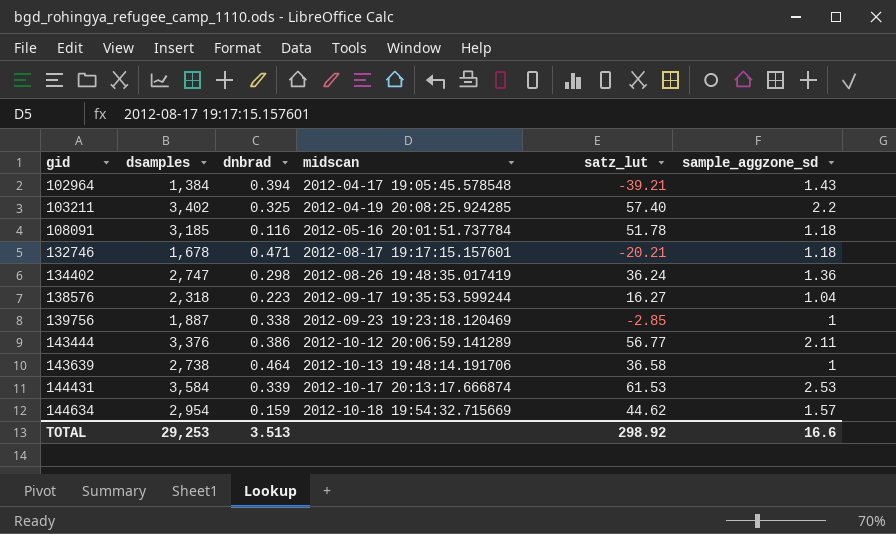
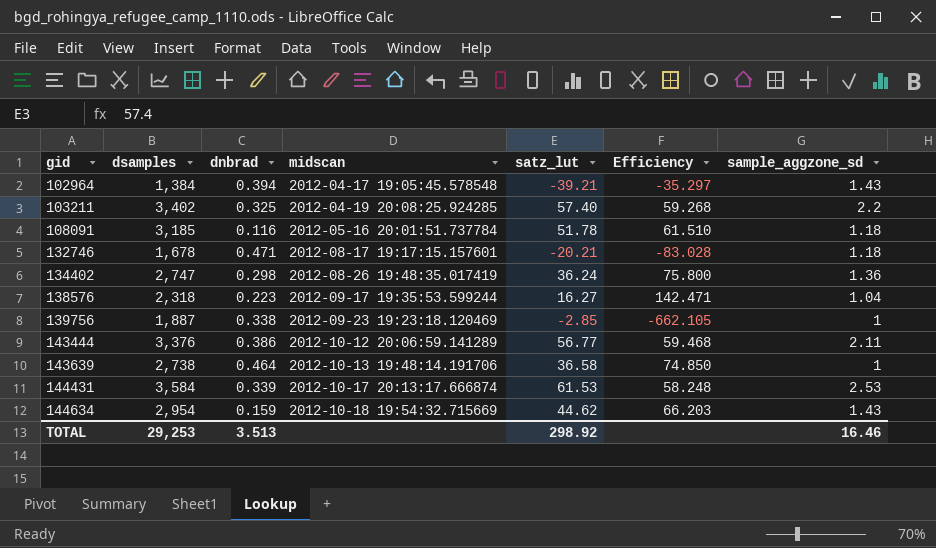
column Efficiency | formula: none -> [dsamples] / [satz_lut]
144634 | sample_aggzone_sd: 1.57 -> 1.43
TOTAL | sample_aggzone_sd: 16.6 -> 16.46

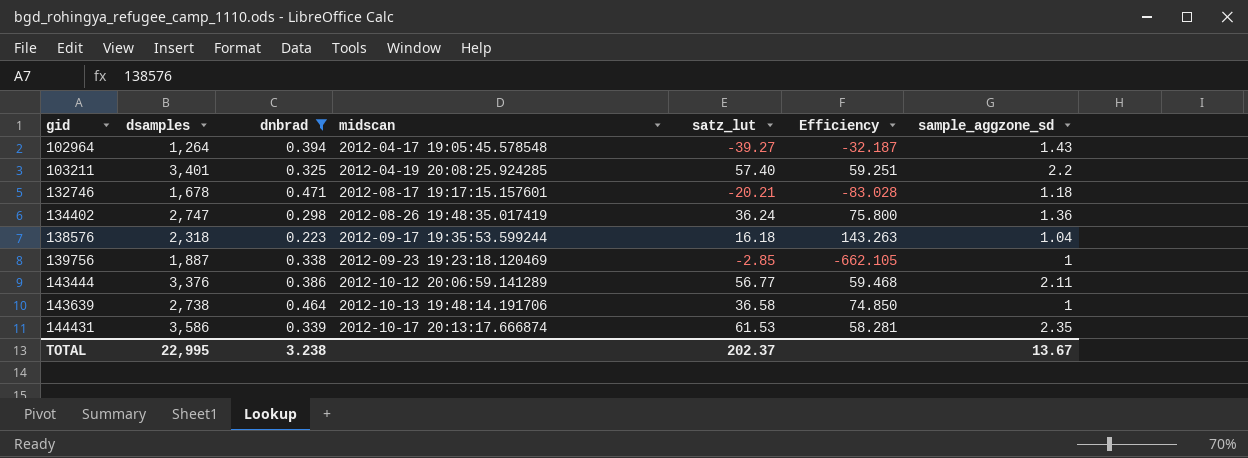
filter: none -> dnbrad >= 0.223
102964 | dsamples: 1,384 -> 1,264
102964 | satz_lut: -39.21 -> -39.27
102964 | Efficiency: -35.297 -> -32.187
103211 | dsamples: 3,402 -> 3,401
103211 | Efficiency: 59.268 -> 59.251
138576 | satz_lut: 16.27 -> 16.18
138576 | Efficiency: 142.471 -> 143.263
144431 | dsamples: 3,584 -> 3,586
144431 | Efficiency: 58.248 -> 58.281
144431 | sample_aggzone_sd: 2.53 -> 2.35
TOTAL | dsamples: 29,253 -> 22,995
TOTAL | dnbrad: 3.513 -> 3.238
TOTAL | satz_lut: 298.92 -> 202.37
TOTAL | sample_aggzone_sd: 16.46 -> 13.67

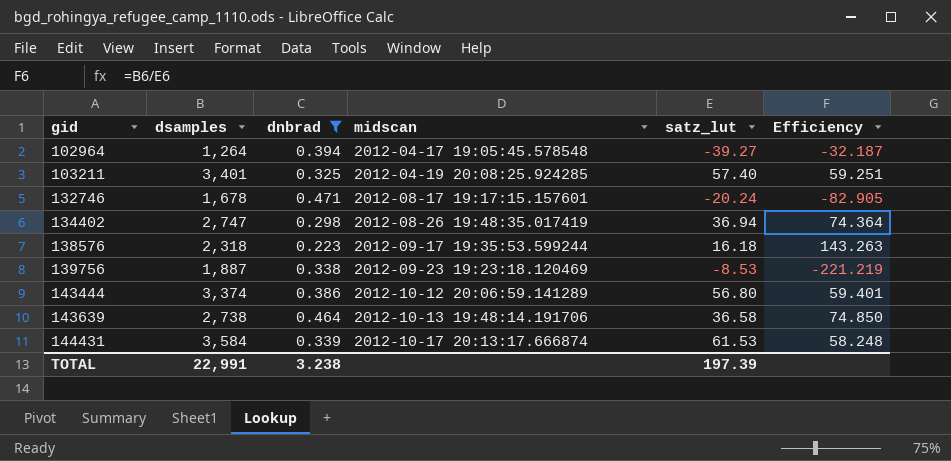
column sample_aggzone_sd | position: 7 -> none
132746 | satz_lut: -20.21 -> -20.24
132746 | Efficiency: -83.028 -> -82.905
134402 | satz_lut: 36.24 -> 36.94
134402 | Efficiency: 75.800 -> 74.364
139756 | satz_lut: -2.85 -> -8.53
139756 | Efficiency: -662.105 -> -221.219
143444 | dsamples: 3,376 -> 3,374
143444 | satz_lut: 56.77 -> 56.80
143444 | Efficiency: 59.468 -> 59.401
144431 | dsamples: 3,586 -> 3,584
144431 | Efficiency: 58.281 -> 58.248
TOTAL | dsamples: 22,995 -> 22,991
TOTAL | satz_lut: 202.37 -> 197.39

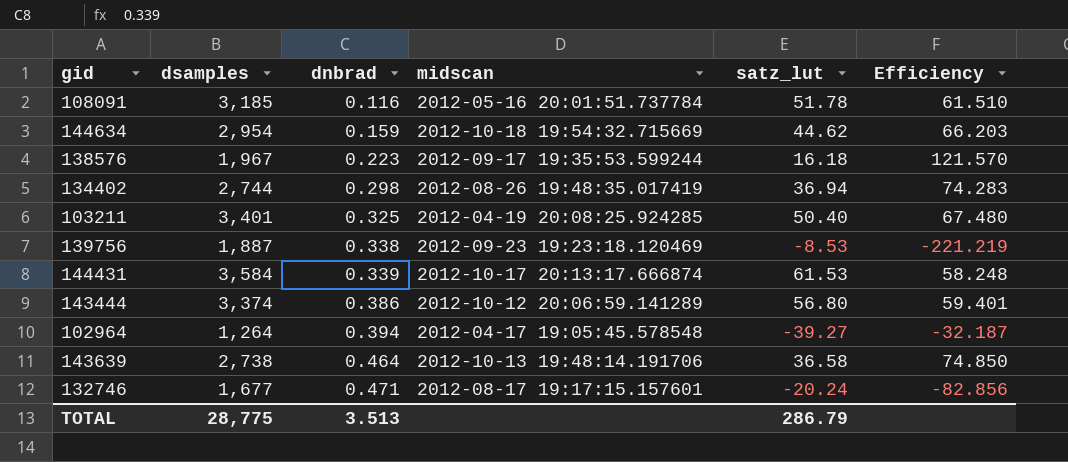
filter: dnbrad >= 0.223 -> none
row order: gid ascending -> dnbrad ascending
138576 | dsamples: 2,318 -> 1,967
138576 | Efficiency: 143.263 -> 121.570
134402 | dsamples: 2,747 -> 2,744
134402 | Efficiency: 74.364 -> 74.283
103211 | satz_lut: 57.40 -> 50.40
103211 | Efficiency: 59.251 -> 67.480
132746 | dsamples: 1,678 -> 1,677
132746 | Efficiency: -82.905 -> -82.856
TOTAL | dsamples: 22,991 -> 28,775
TOTAL | dnbrad: 3.238 -> 3.513
TOTAL | satz_lut: 197.39 -> 286.79

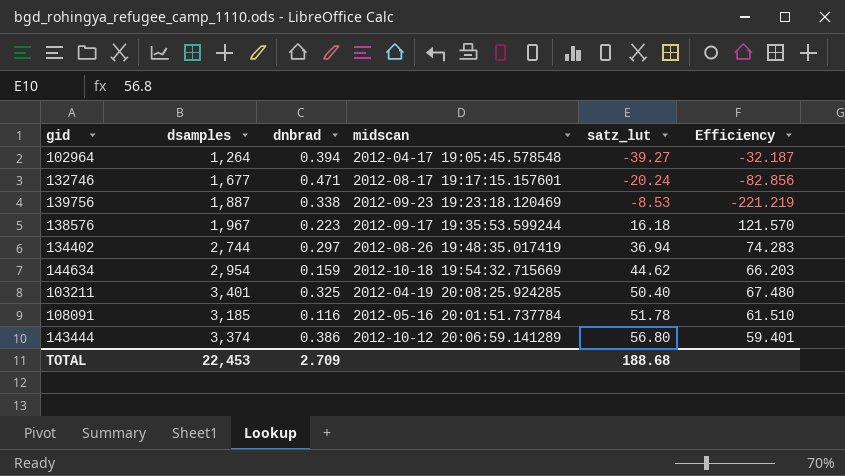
row order: dnbrad ascending -> satz_lut ascending
row 144431: 3,584 | 0.339 | 2012-10-17 20:13:17.666874 | 61.53 | 58.248 -> none
row 143639: 2,738 | 0.464 | 2012-10-13 19:48:14.191706 | 36.58 | 74.850 -> none
134402 | dnbrad: 0.298 -> 0.297
TOTAL | dsamples: 28,775 -> 22,453
TOTAL | dnbrad: 3.513 -> 2.709
TOTAL | satz_lut: 286.79 -> 188.68

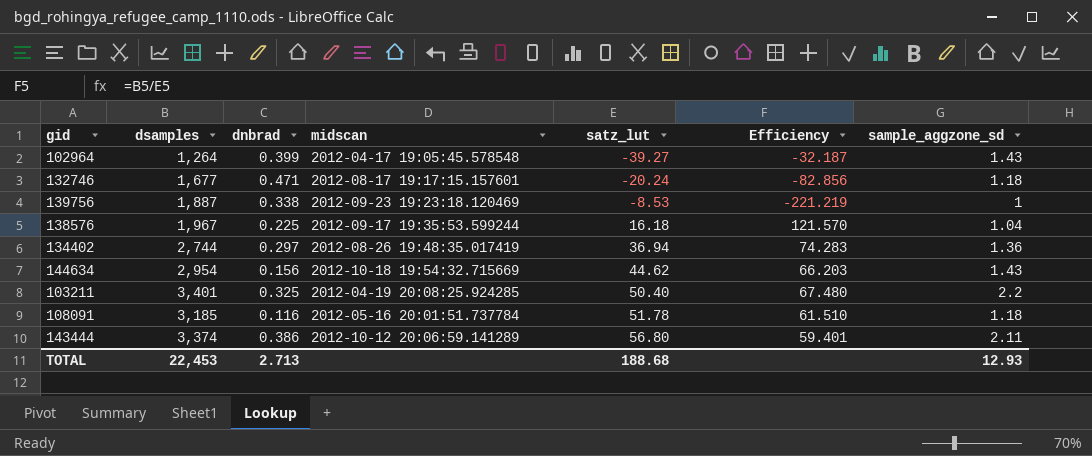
column sample_aggzone_sd | position: none -> 7
102964 | dnbrad: 0.394 -> 0.399
138576 | dnbrad: 0.223 -> 0.225
144634 | dnbrad: 0.159 -> 0.156
TOTAL | dnbrad: 2.709 -> 2.713

